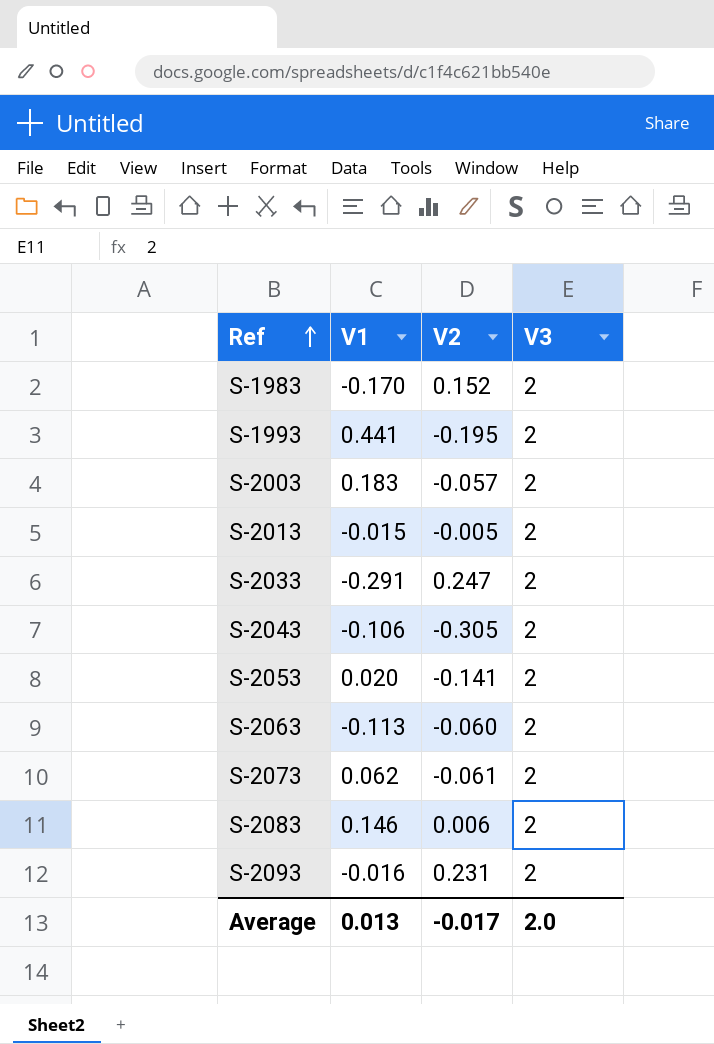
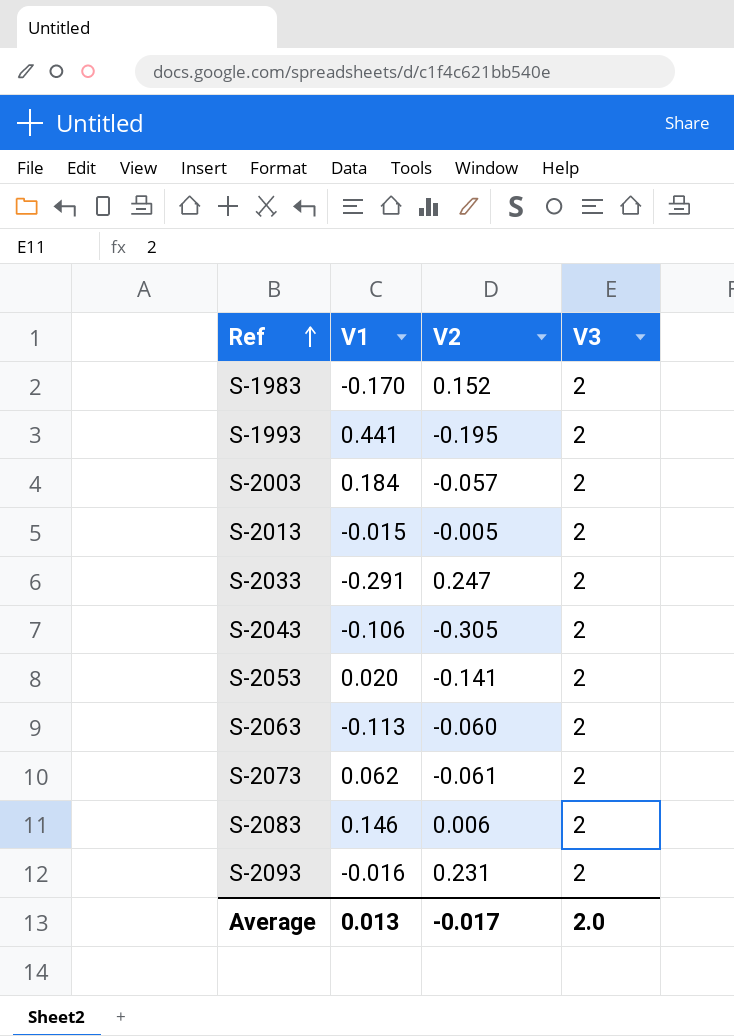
S-2003 | V1: 0.183 -> 0.184

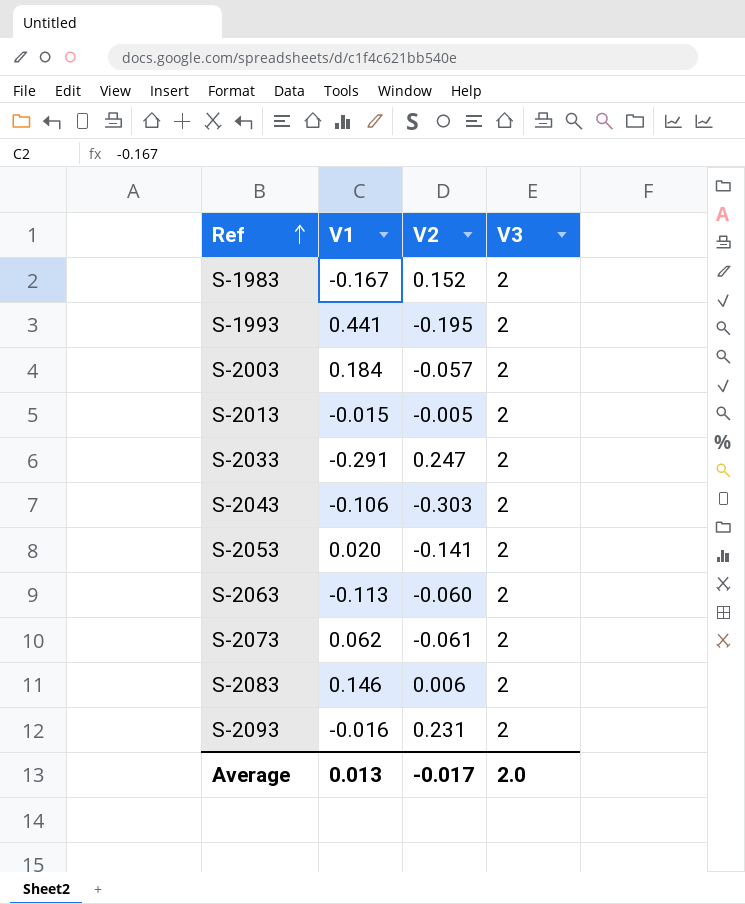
S-1983 | V1: -0.170 -> -0.167
S-2043 | V2: -0.305 -> -0.303

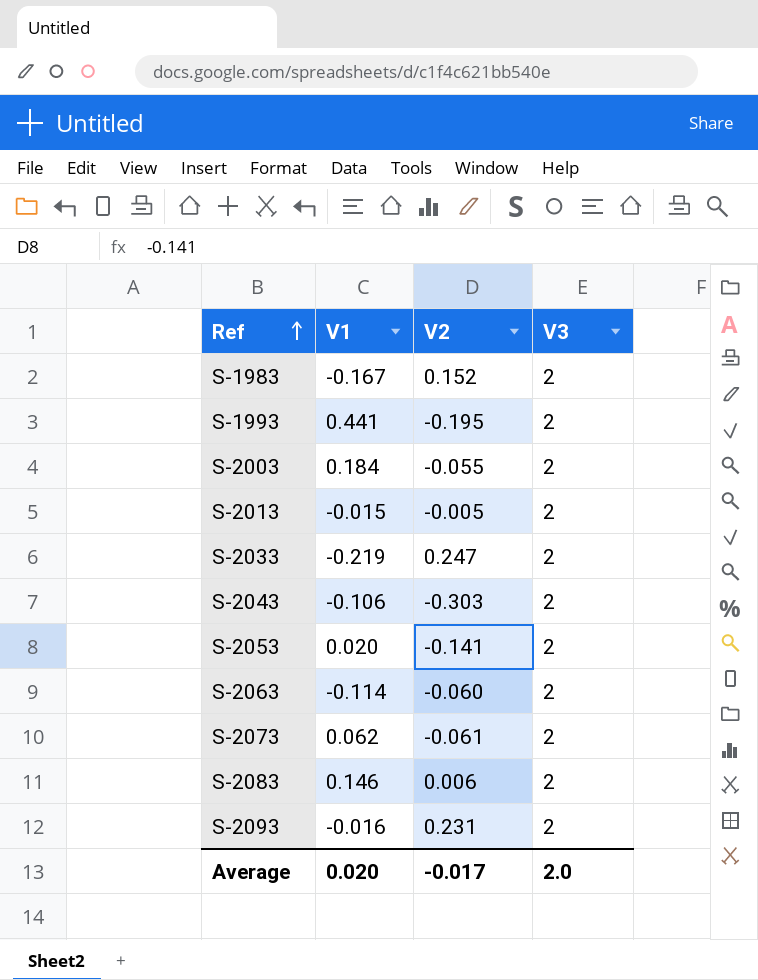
S-2003 | V2: -0.057 -> -0.055
S-2033 | V1: -0.291 -> -0.219
S-2063 | V1: -0.113 -> -0.114
Average | V1: 0.013 -> 0.020

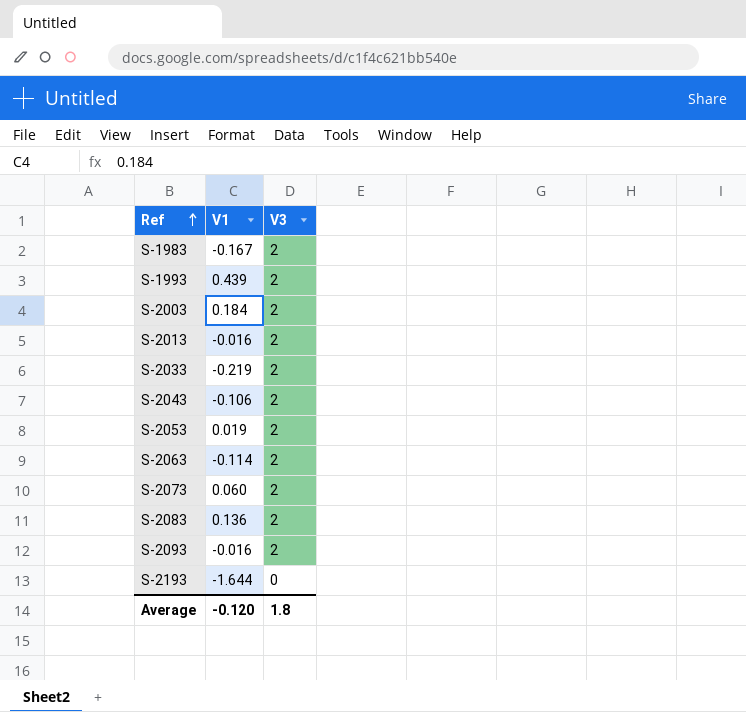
column V2 | position: 3 -> none
S-1993 | V1: 0.441 -> 0.439
S-2013 | V1: -0.015 -> -0.016
S-2053 | V1: 0.020 -> 0.019
S-2073 | V1: 0.062 -> 0.060
S-2083 | V1: 0.146 -> 0.136
row S-2193: none -> -1.644 | 0
Average | V1: 0.020 -> -0.120
Average | V3: 2.0 -> 1.8

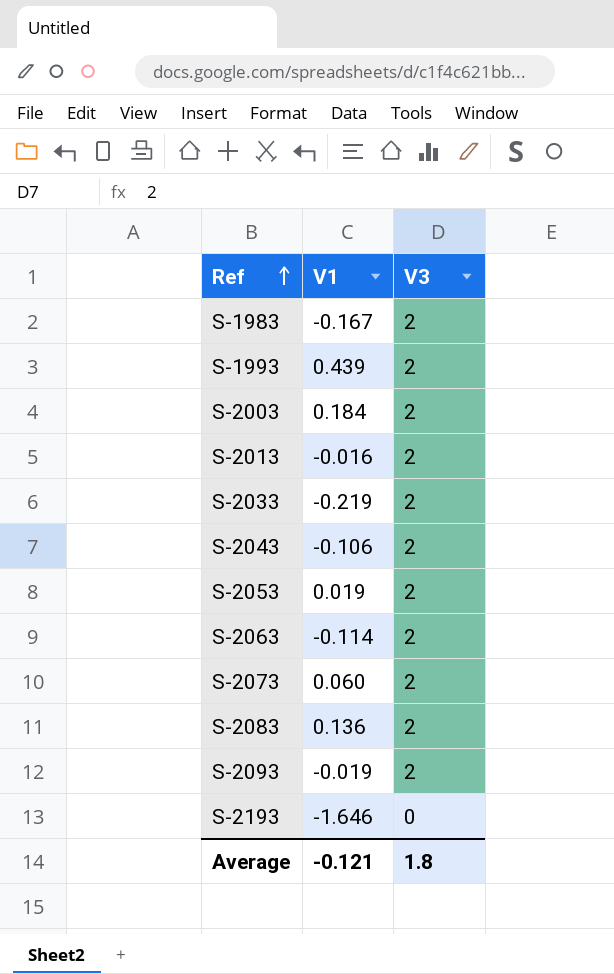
S-2093 | V1: -0.016 -> -0.019
S-2193 | V1: -1.644 -> -1.646
Average | V1: -0.120 -> -0.121

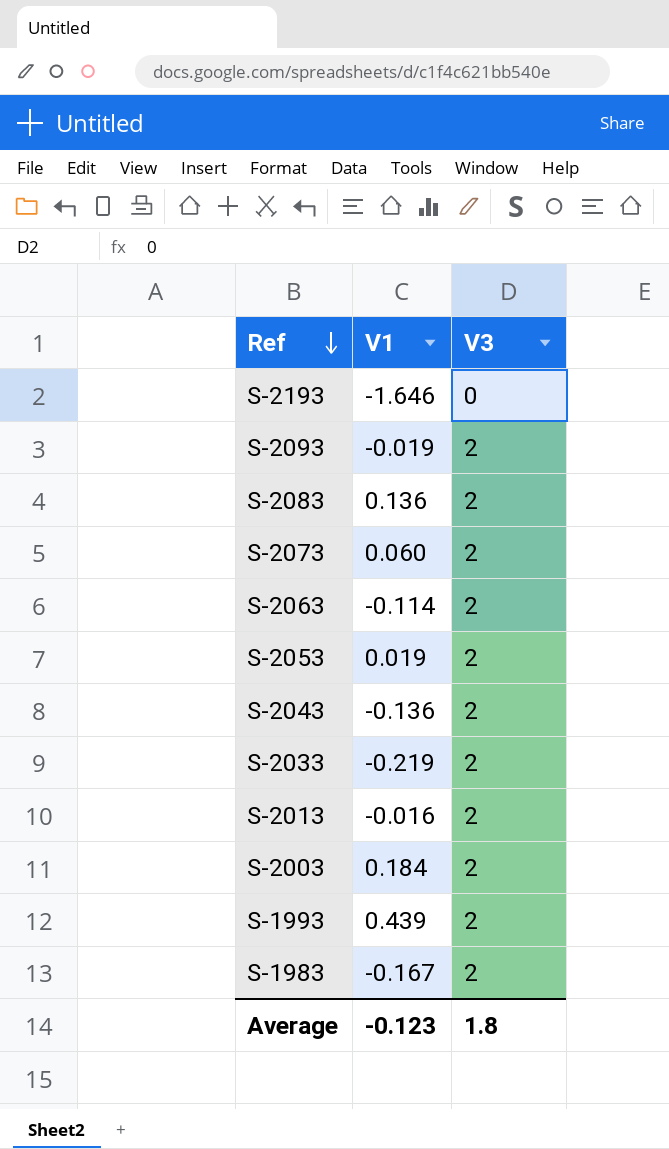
row order: Ref ascending -> Ref descending
S-2043 | V1: -0.106 -> -0.136
Average | V1: -0.121 -> -0.123

